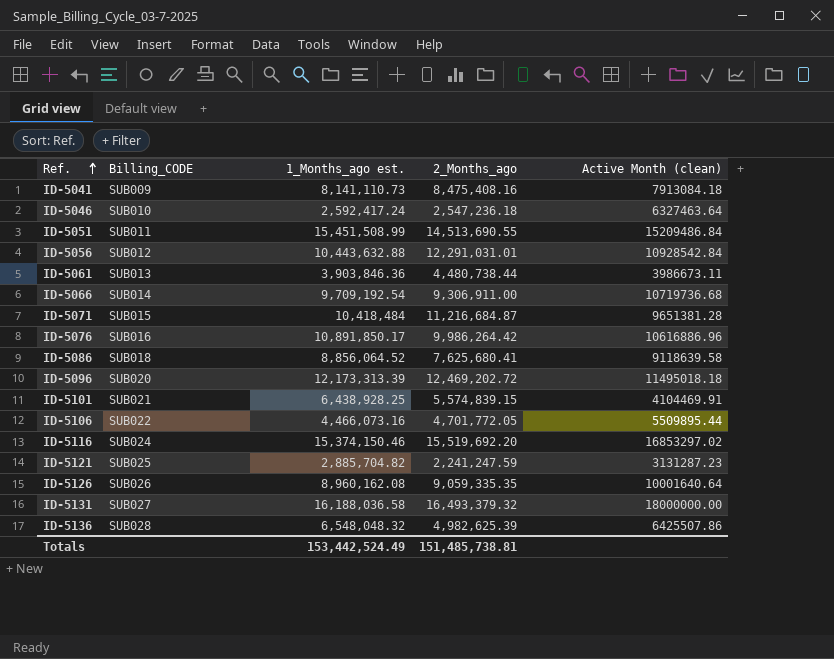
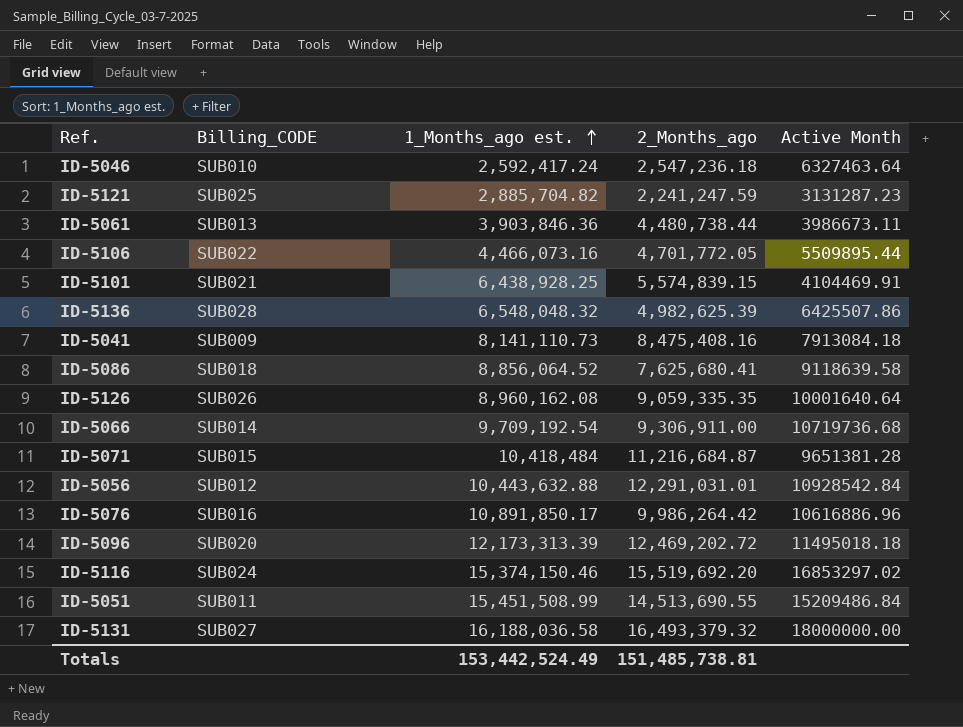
row order: Ref. ascending -> 1_Months_ago est. ascending
column name: Active Month (clean) -> Active Month

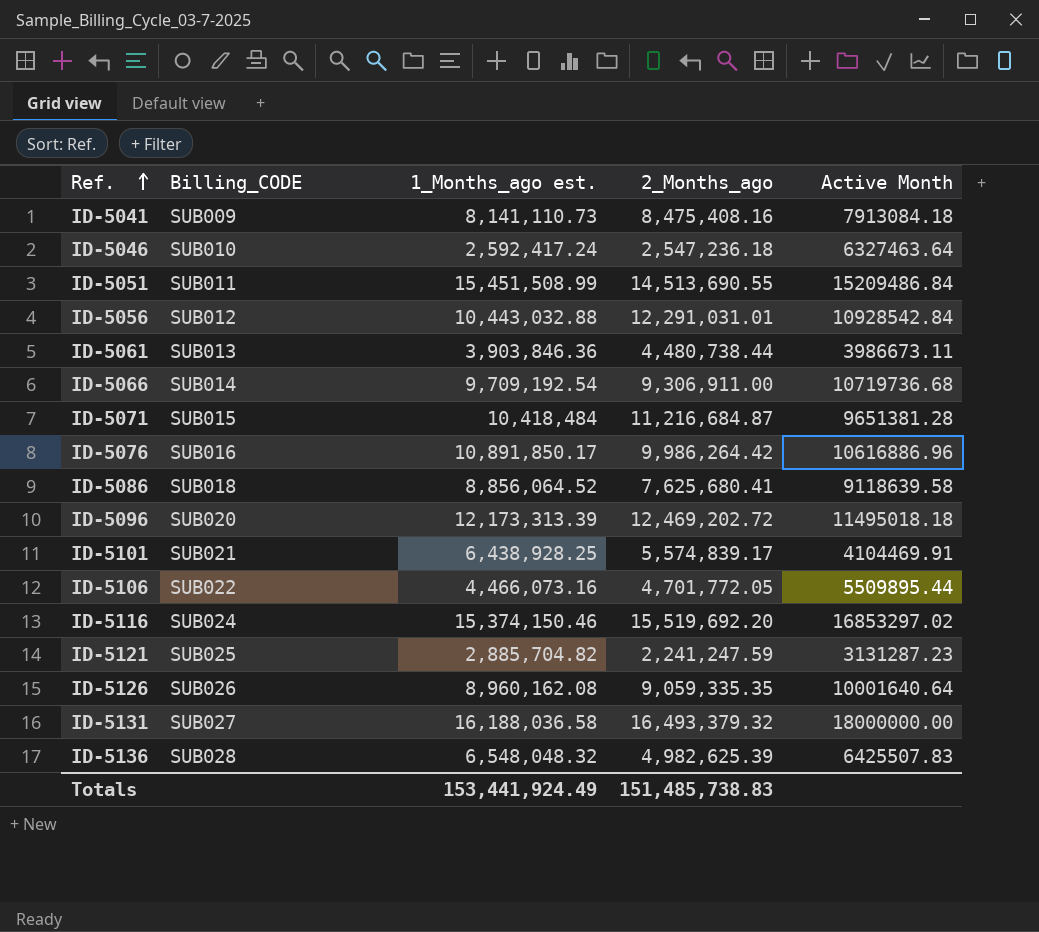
row order: 1_Months_ago est. ascending -> Ref. ascending
ID-5056 | 1_Months_ago est.: 10,443,632.88 -> 10,443,032.88
ID-5101 | 2_Months_ago: 5,574,839.15 -> 5,574,839.17
ID-5136 | Active Month: 6425507.86 -> 6425507.83
Totals | 1_Months_ago est.: 153,442,524.49 -> 153,441,924.49
Totals | 2_Months_ago: 151,485,738.81 -> 151,485,738.83

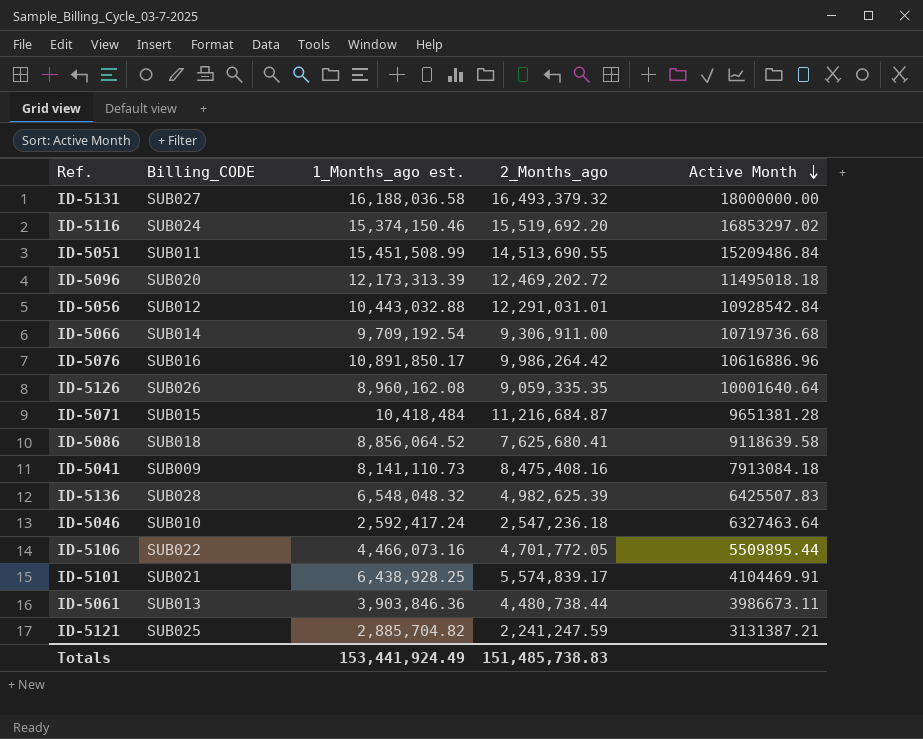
row order: Ref. ascending -> Active Month descending
ID-5121 | Active Month: 3131287.23 -> 3131387.21

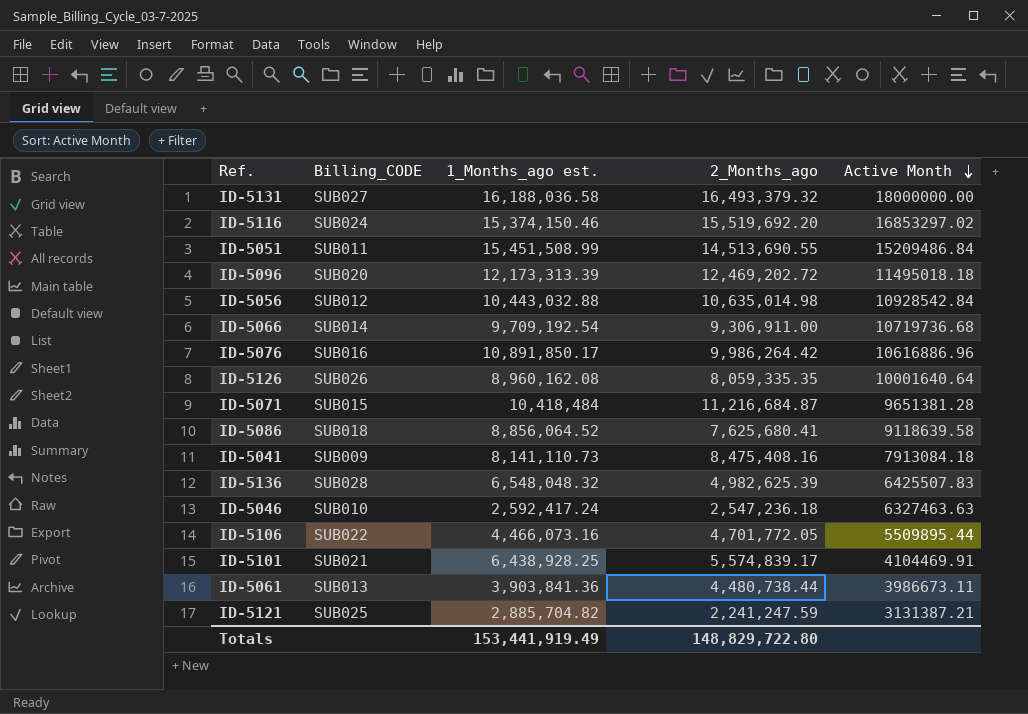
ID-5056 | 2_Months_ago: 12,291,031.01 -> 10,635,014.98
ID-5126 | 2_Months_ago: 9,059,335.35 -> 8,059,335.35
ID-5046 | Active Month: 6327463.64 -> 6327463.63
ID-5061 | 1_Months_ago est.: 3,903,846.36 -> 3,903,841.36
Totals | 1_Months_ago est.: 153,441,924.49 -> 153,441,919.49
Totals | 2_Months_ago: 151,485,738.83 -> 148,829,722.80

